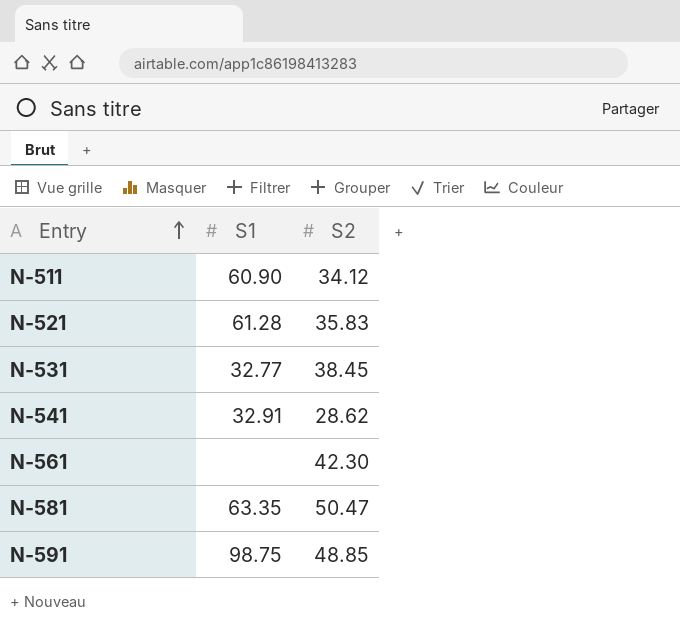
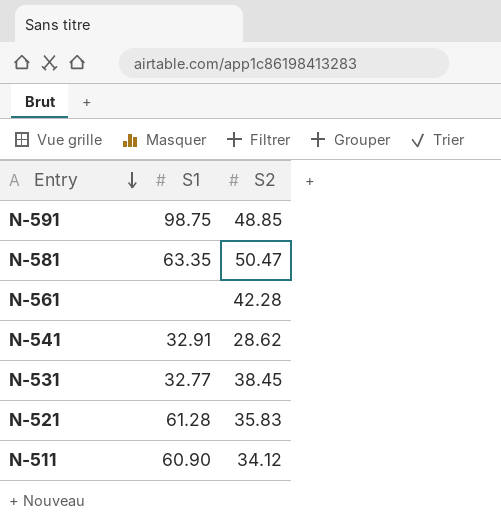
row order: Entry ascending -> Entry descending
N-561 | S2: 42.30 -> 42.28

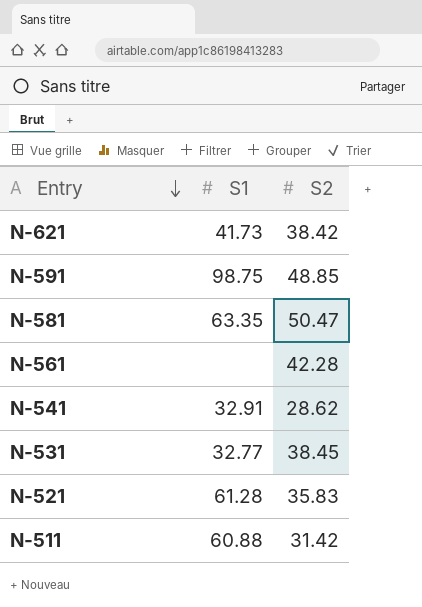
row N-621: none -> 41.73 | 38.42
N-511 | S1: 60.90 -> 60.88
N-511 | S2: 34.12 -> 31.42

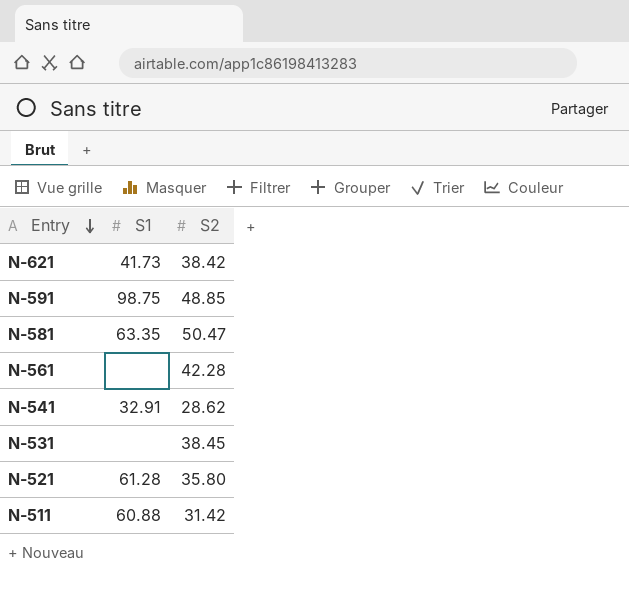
N-531 | S1: 32.77 -> none
N-521 | S2: 35.83 -> 35.80

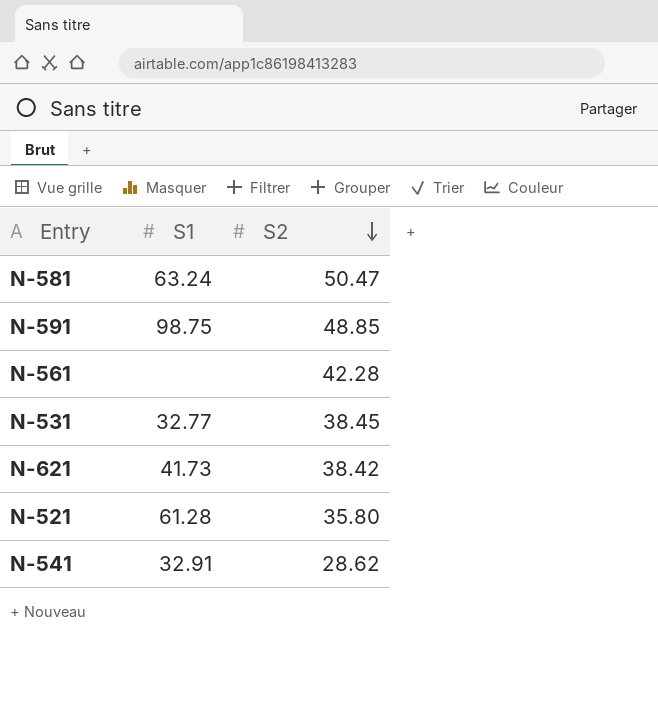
row order: Entry descending -> S2 descending
row N-511: 60.88 | 31.42 -> none
N-581 | S1: 63.35 -> 63.24
N-531 | S1: none -> 32.77

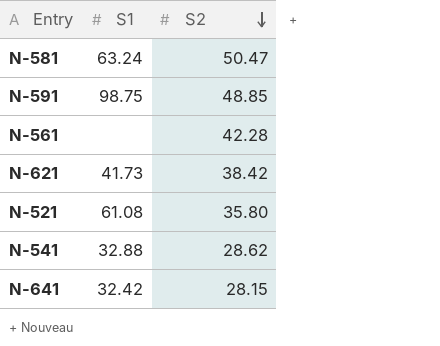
row N-531: 32.77 | 38.45 -> none
N-521 | S1: 61.28 -> 61.08
N-541 | S1: 32.91 -> 32.88
row N-641: none -> 32.42 | 28.15

